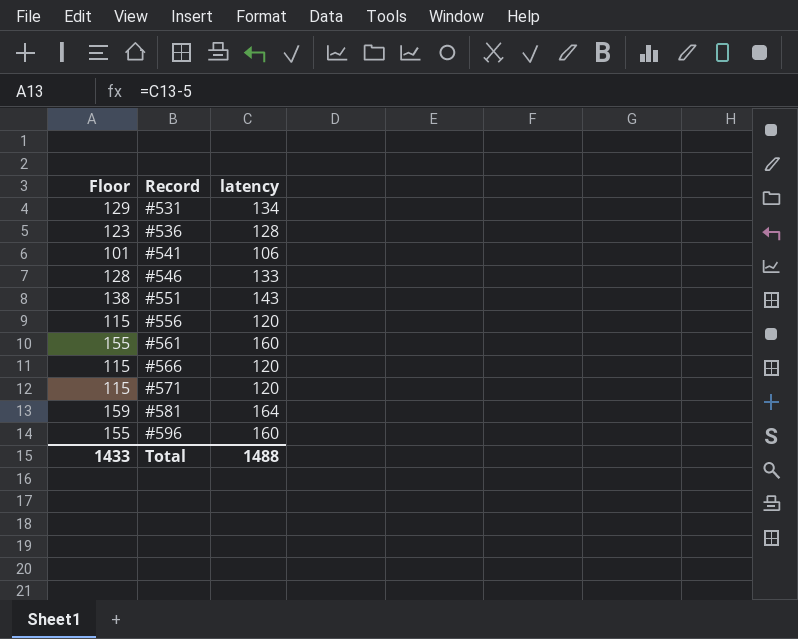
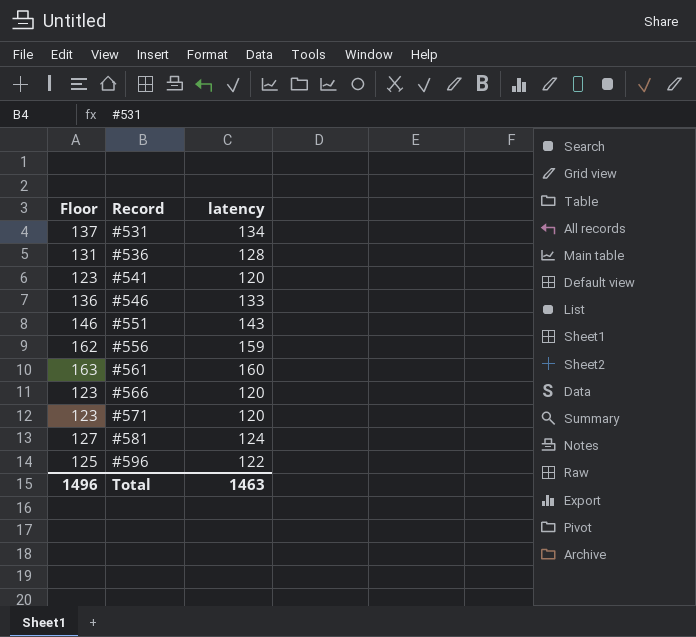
column Floor | formula: [latency] - 5 -> [latency] + 3
#541 | latency: 106 -> 120
#556 | latency: 120 -> 159
#581 | latency: 164 -> 124
#596 | latency: 160 -> 122
Total | Floor: 1433 -> 1496
Total | latency: 1488 -> 1463

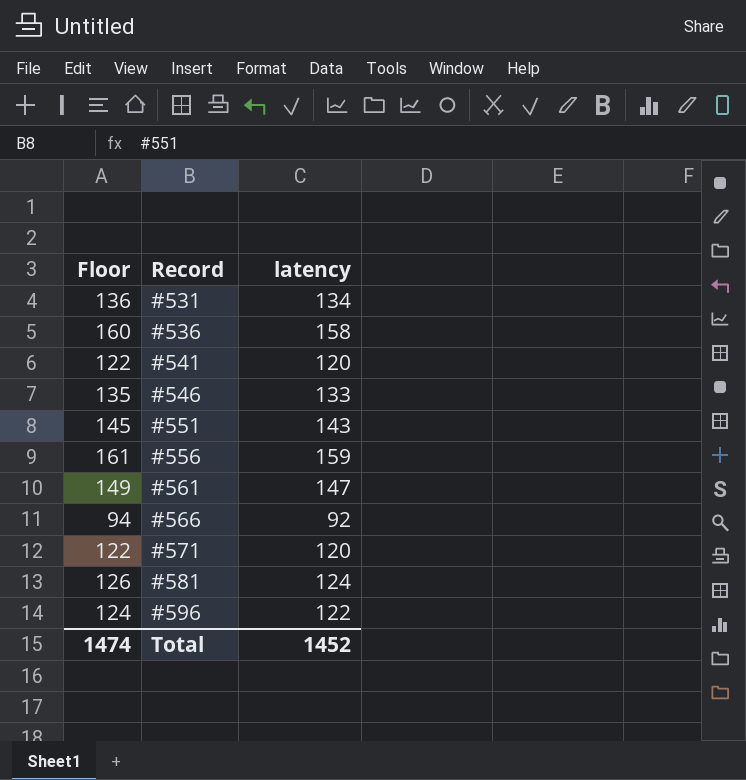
column Floor | formula: [latency] + 3 -> [latency] + 2
#536 | latency: 128 -> 158
#561 | latency: 160 -> 147
#566 | latency: 120 -> 92
Total | Floor: 1496 -> 1474
Total | latency: 1463 -> 1452

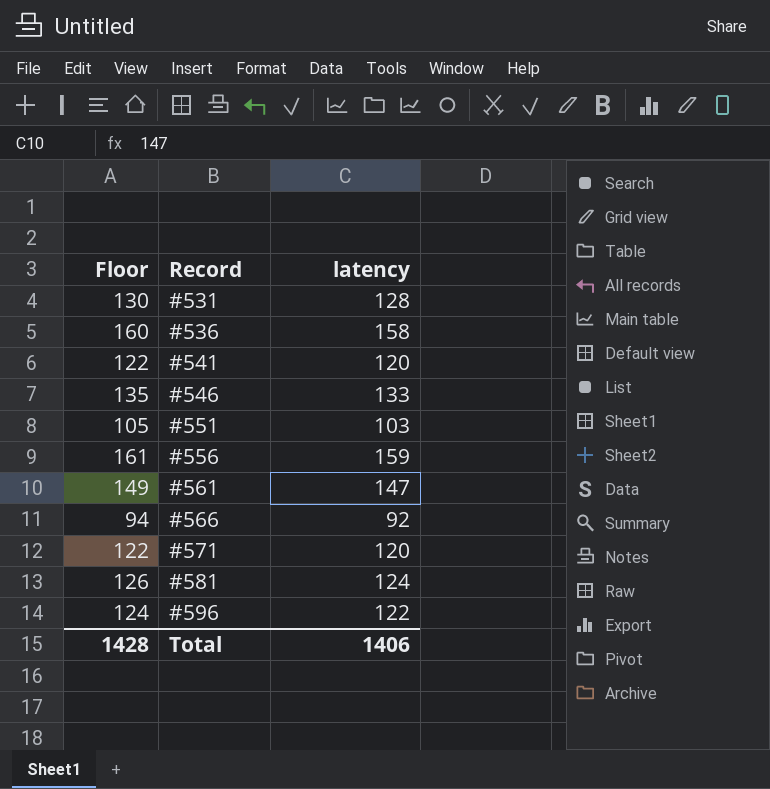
#531 | Floor: 136 -> 130
#531 | latency: 134 -> 128
#551 | Floor: 145 -> 105
#551 | latency: 143 -> 103
Total | Floor: 1474 -> 1428
Total | latency: 1452 -> 1406

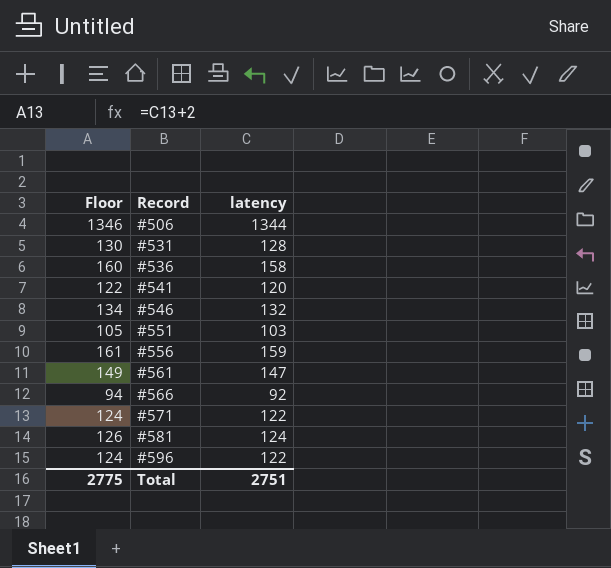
row #506: none -> 1346 | 1344
#546 | Floor: 135 -> 134
#546 | latency: 133 -> 132
#571 | Floor: 122 -> 124
#571 | latency: 120 -> 122
Total | Floor: 1428 -> 2775
Total | latency: 1406 -> 2751

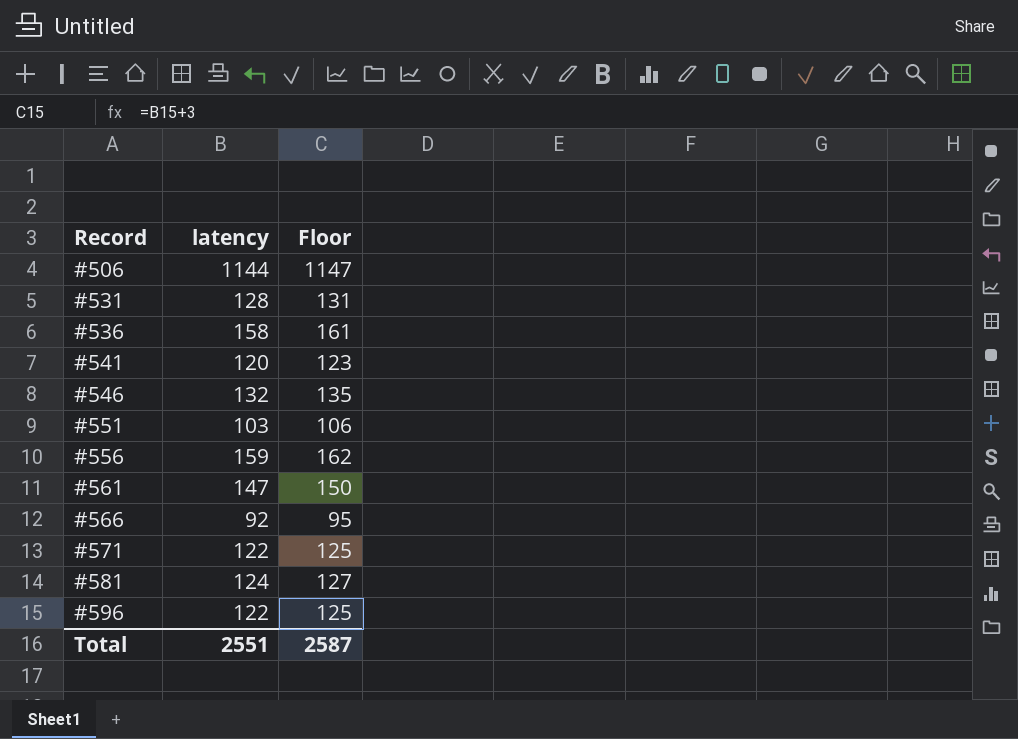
column Floor | formula: [latency] + 2 -> [latency] + 3
column Floor | position: 1 -> 3
#506 | latency: 1344 -> 1144
Total | latency: 2751 -> 2551
Total | Floor: 2775 -> 2587

